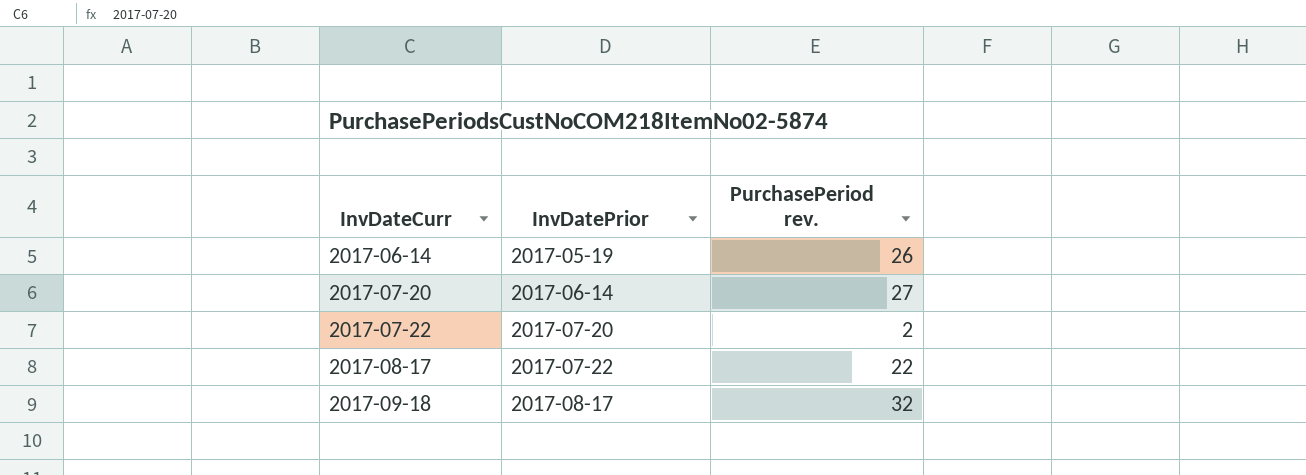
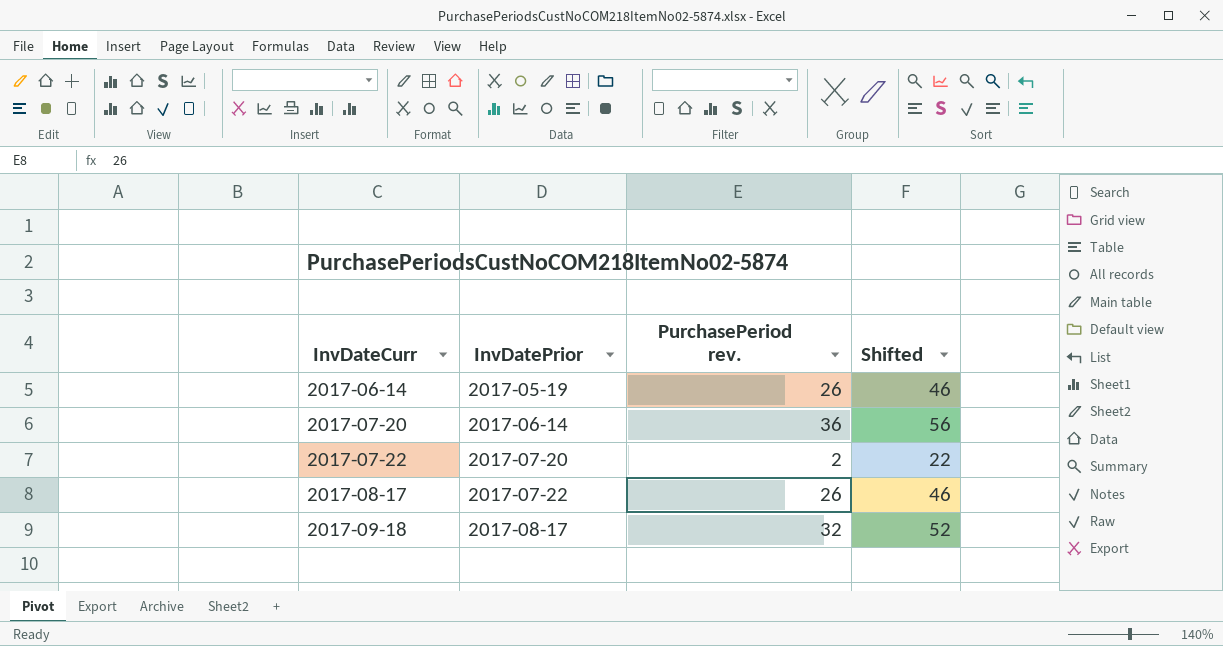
column Shifted | formula: none -> [PurchasePeriod rev.] + 20
2017-07-20 | PurchasePeriod rev.: 27 -> 36
2017-08-17 | PurchasePeriod rev.: 22 -> 26

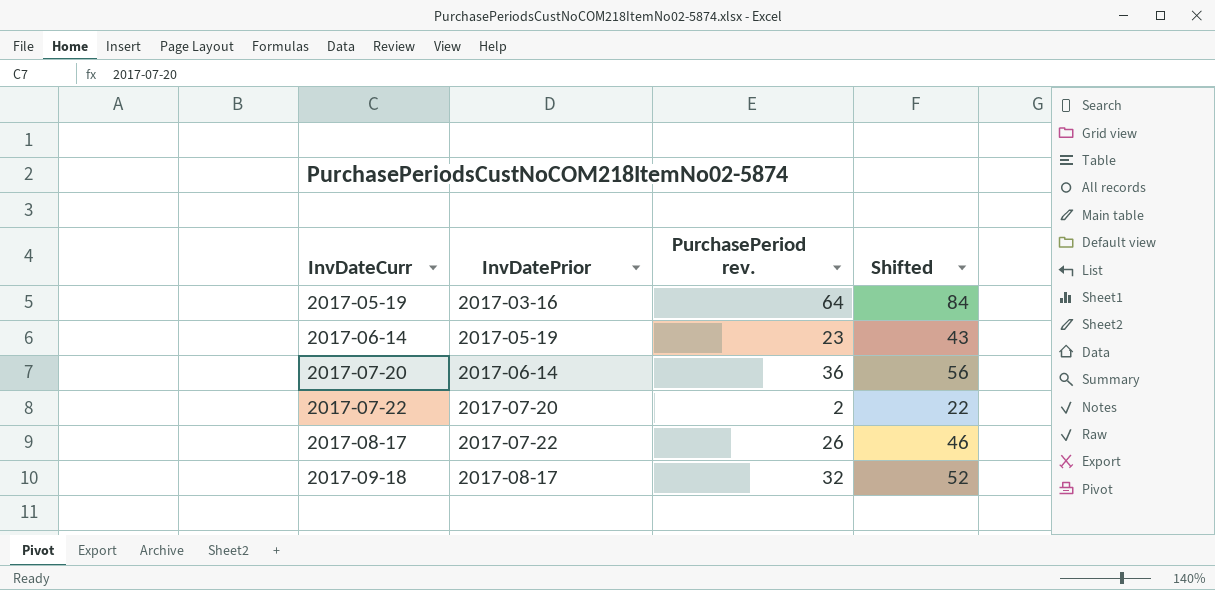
row 2017-05-19: none -> 2017-03-16 | 64 | 84
2017-06-14 | PurchasePeriod rev.: 26 -> 23
2017-06-14 | Shifted: 46 -> 43

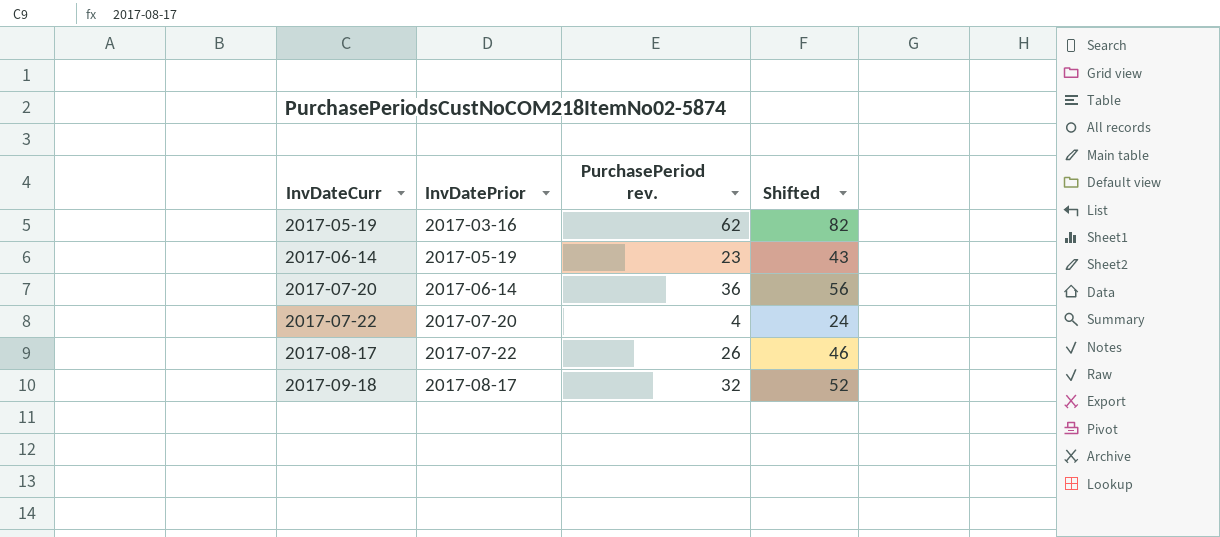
2017-05-19 | PurchasePeriod rev.: 64 -> 62
2017-05-19 | Shifted: 84 -> 82
2017-07-22 | PurchasePeriod rev.: 2 -> 4
2017-07-22 | Shifted: 22 -> 24

